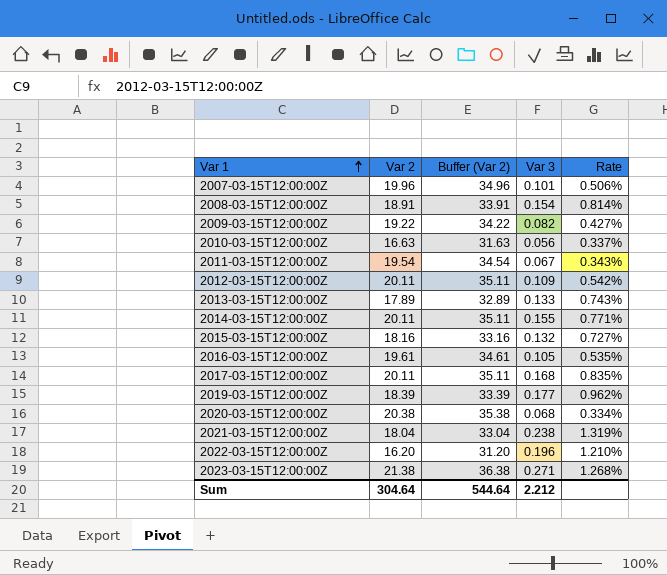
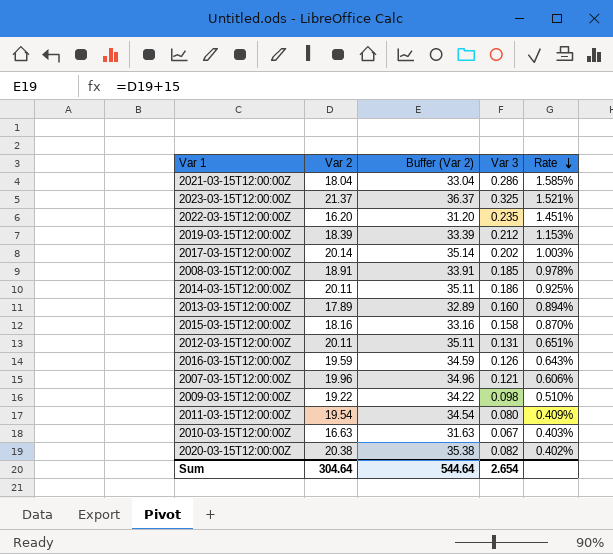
row order: Var 1 ascending -> Rate descending
2021-03-15T12:00:00Z | Var 3: 0.238 -> 0.286
2021-03-15T12:00:00Z | Rate: 1.319% -> 1.585%
2023-03-15T12:00:00Z | Var 2: 21.38 -> 21.37
2023-03-15T12:00:00Z | Buffer (Var 2): 36.38 -> 36.37
2023-03-15T12:00:00Z | Var 3: 0.271 -> 0.325
2023-03-15T12:00:00Z | Rate: 1.268% -> 1.521%
2022-03-15T12:00:00Z | Var 3: 0.196 -> 0.235
2022-03-15T12:00:00Z | Rate: 1.210% -> 1.451%
2019-03-15T12:00:00Z | Var 3: 0.177 -> 0.212
2019-03-15T12:00:00Z | Rate: 0.962% -> 1.153%
2017-03-15T12:00:00Z | Var 2: 20.11 -> 20.14
2017-03-15T12:00:00Z | Buffer (Var 2): 35.11 -> 35.14
2017-03-15T12:00:00Z | Var 3: 0.168 -> 0.202
2017-03-15T12:00:00Z | Rate: 0.835% -> 1.003%
2008-03-15T12:00:00Z | Var 3: 0.154 -> 0.185
2008-03-15T12:00:00Z | Rate: 0.814% -> 0.978%
2014-03-15T12:00:00Z | Var 3: 0.155 -> 0.186
2014-03-15T12:00:00Z | Rate: 0.771% -> 0.925%
2013-03-15T12:00:00Z | Var 3: 0.133 -> 0.160
2013-03-15T12:00:00Z | Rate: 0.743% -> 0.894%
2015-03-15T12:00:00Z | Var 3: 0.132 -> 0.158
2015-03-15T12:00:00Z | Rate: 0.727% -> 0.870%
2012-03-15T12:00:00Z | Var 3: 0.109 -> 0.131
2012-03-15T12:00:00Z | Rate: 0.542% -> 0.651%
2016-03-15T12:00:00Z | Var 2: 19.61 -> 19.59
2016-03-15T12:00:00Z | Buffer (Var 2): 34.61 -> 34.59
2016-03-15T12:00:00Z | Var 3: 0.105 -> 0.126
2016-03-15T12:00:00Z | Rate: 0.535% -> 0.643%
2007-03-15T12:00:00Z | Var 3: 0.101 -> 0.121
2007-03-15T12:00:00Z | Rate: 0.506% -> 0.606%
2009-03-15T12:00:00Z | Var 3: 0.082 -> 0.098
2009-03-15T12:00:00Z | Rate: 0.427% -> 0.510%
2011-03-15T12:00:00Z | Var 3: 0.067 -> 0.080
2011-03-15T12:00:00Z | Rate: 0.343% -> 0.409%
2010-03-15T12:00:00Z | Var 3: 0.056 -> 0.067
2010-03-15T12:00:00Z | Rate: 0.337% -> 0.403%
2020-03-15T12:00:00Z | Var 3: 0.068 -> 0.082
2020-03-15T12:00:00Z | Rate: 0.334% -> 0.402%
Sum | Var 3: 2.212 -> 2.654

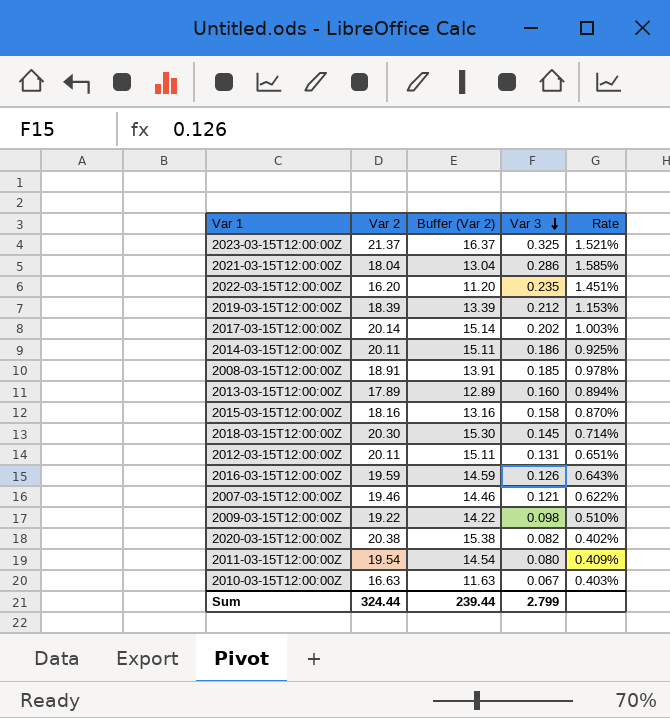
row order: Rate descending -> Var 3 descending
column Buffer (Var 2) | formula: [Var 2] + 15 -> [Var 2] - 5
row 2018-03-15T12:00:00Z: none -> 20.30 | 15.30 | 0.145 | 0.714%
2007-03-15T12:00:00Z | Var 2: 19.96 -> 19.46
2007-03-15T12:00:00Z | Rate: 0.606% -> 0.622%
Sum | Var 2: 304.64 -> 324.44
Sum | Buffer (Var 2): 544.64 -> 239.44
Sum | Var 3: 2.654 -> 2.799

